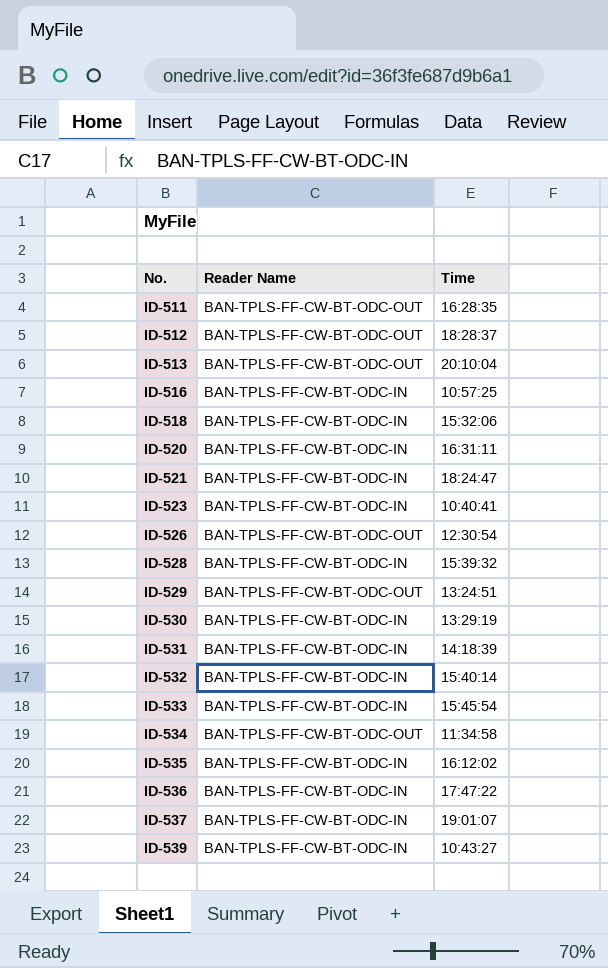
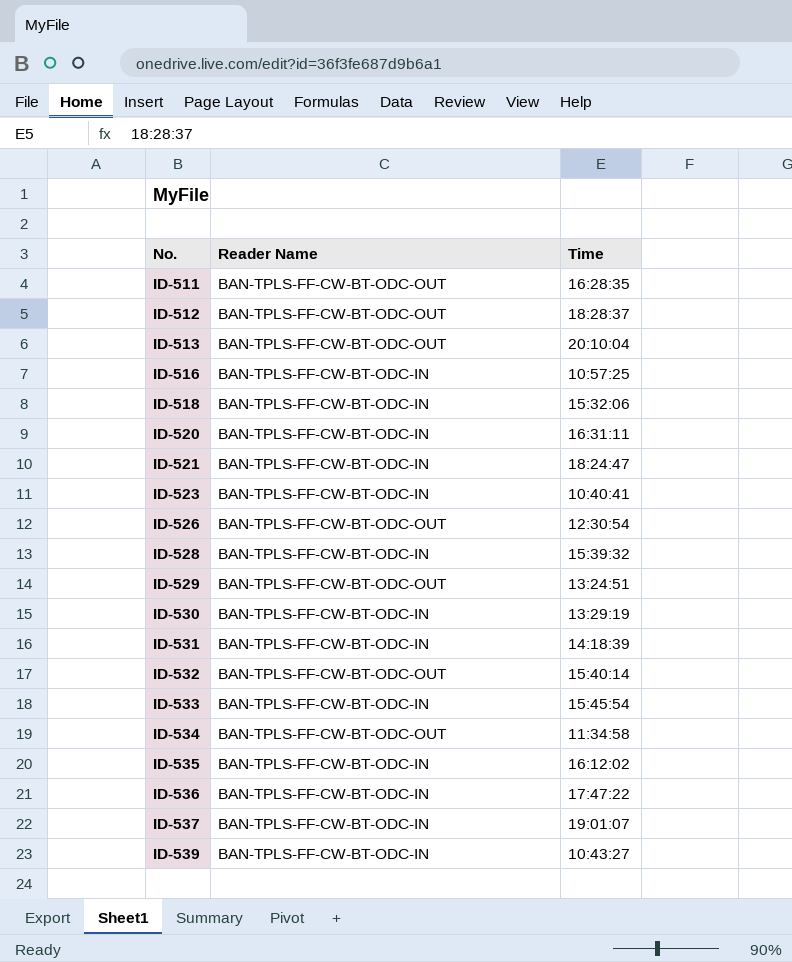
ID-532 | Reader Name: BAN-TPLS-FF-CW-BT-ODC-IN -> BAN-TPLS-FF-CW-BT-ODC-OUT

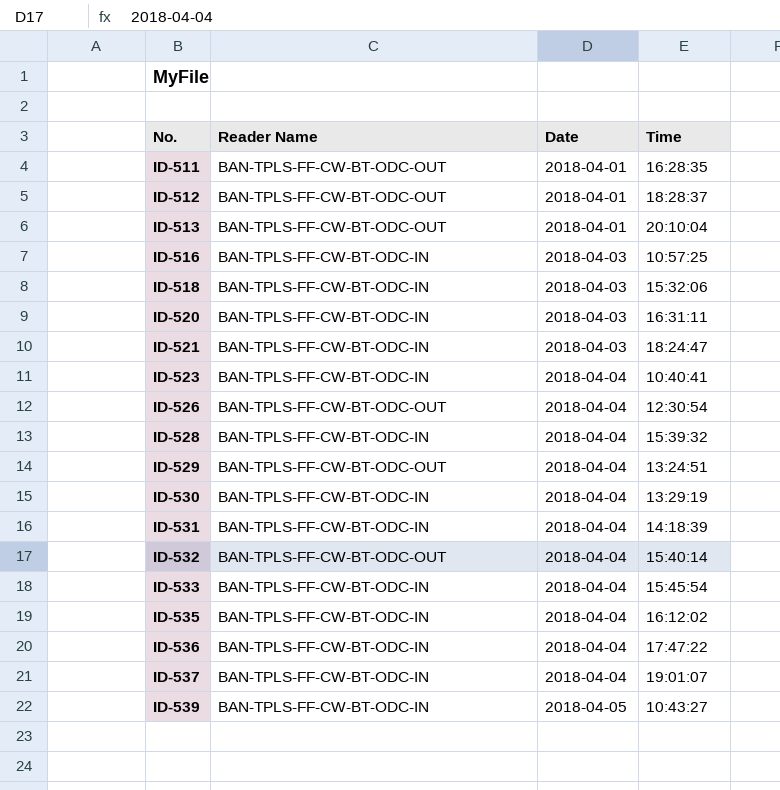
column Date | position: none -> 3
row ID-534: BAN-TPLS-FF-CW-BT-ODC-OUT | 11:34:58 -> none

